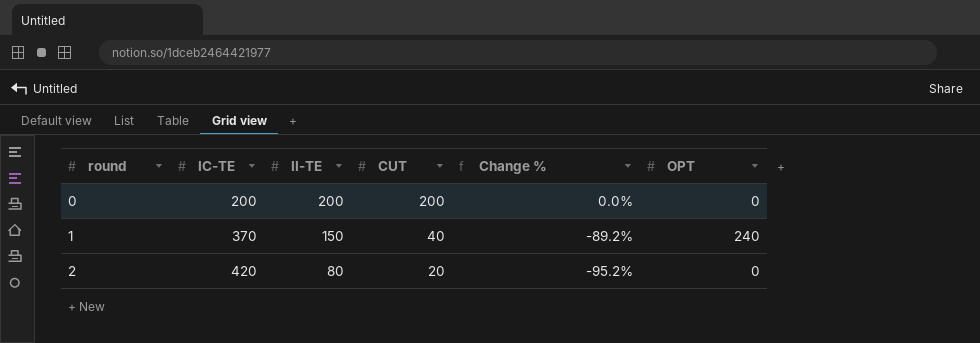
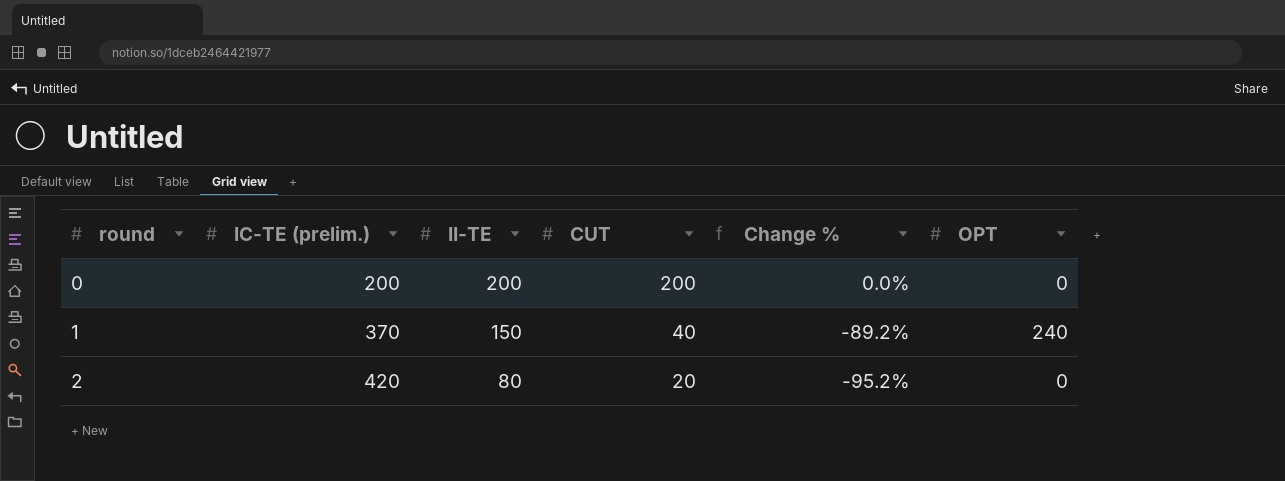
column name: IC-TE -> IC-TE (prelim.)

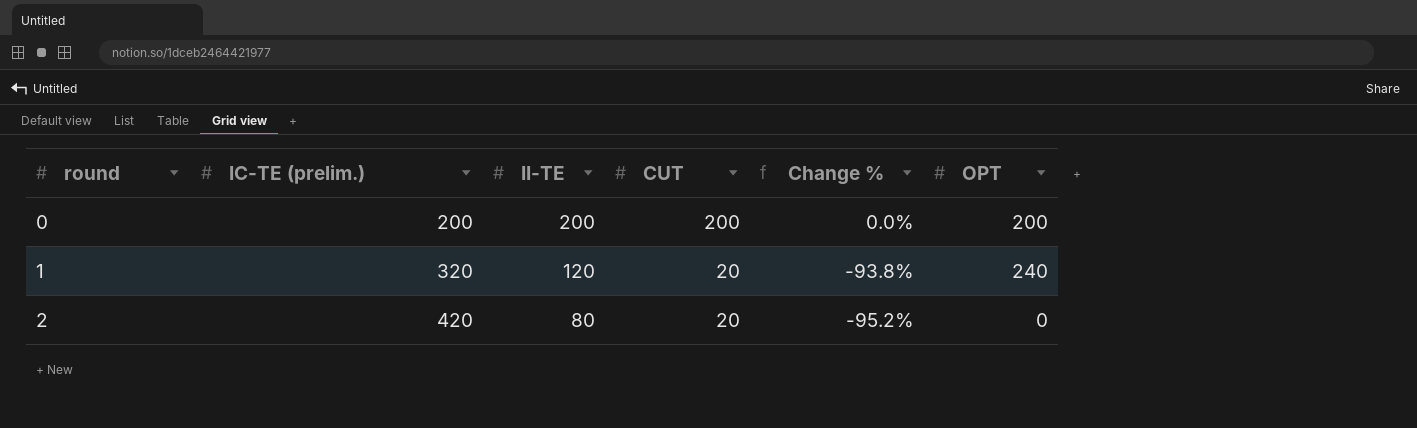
0 | OPT: 0 -> 200
1 | IC-TE (prelim.): 370 -> 320
1 | II-TE: 150 -> 120
1 | CUT: 40 -> 20
1 | Change %: -89.2% -> -93.8%

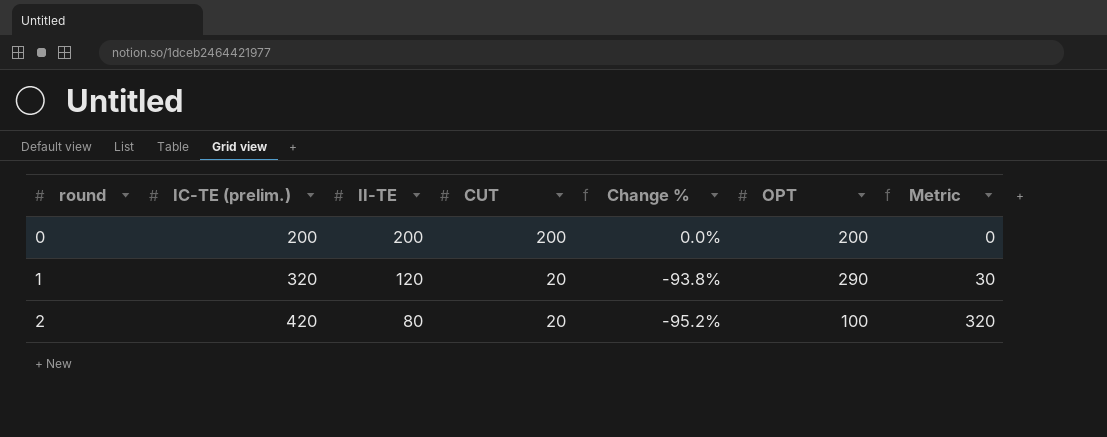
column Metric | formula: none -> [IC-TE (prelim.)] - [OPT]
1 | OPT: 240 -> 290
2 | OPT: 0 -> 100

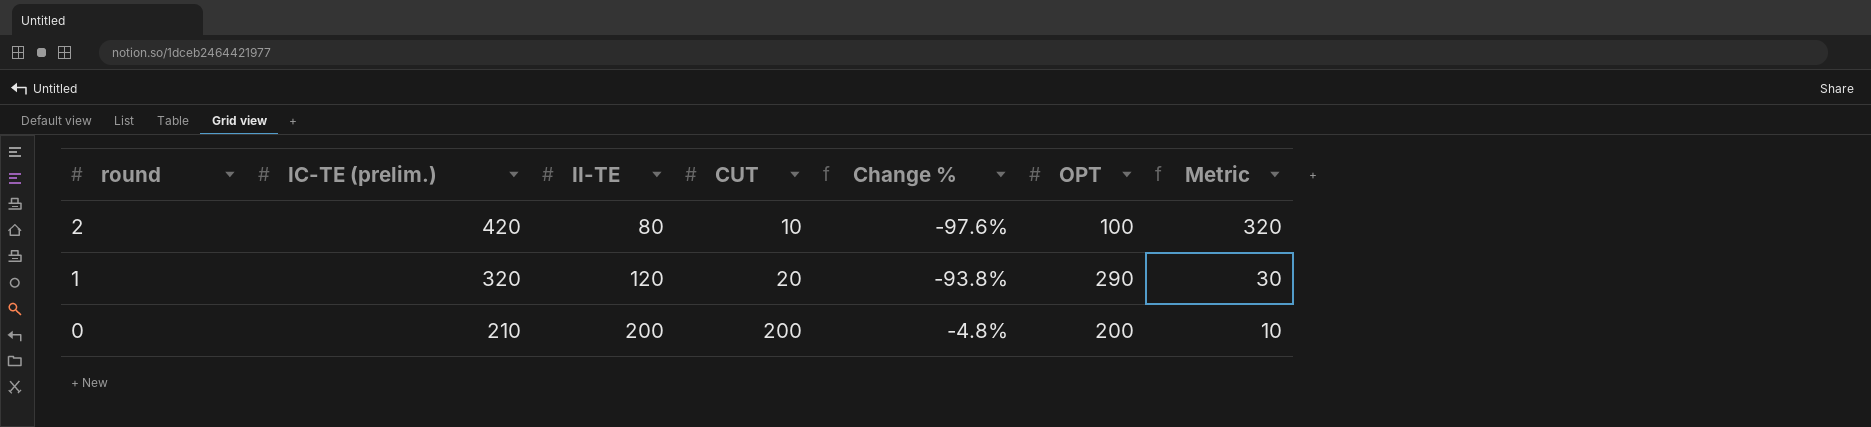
row order: round ascending -> round descending
2 | CUT: 20 -> 10
2 | Change %: -95.2% -> -97.6%
0 | IC-TE (prelim.): 200 -> 210
0 | Change %: 0.0% -> -4.8%
0 | Metric: 0 -> 10

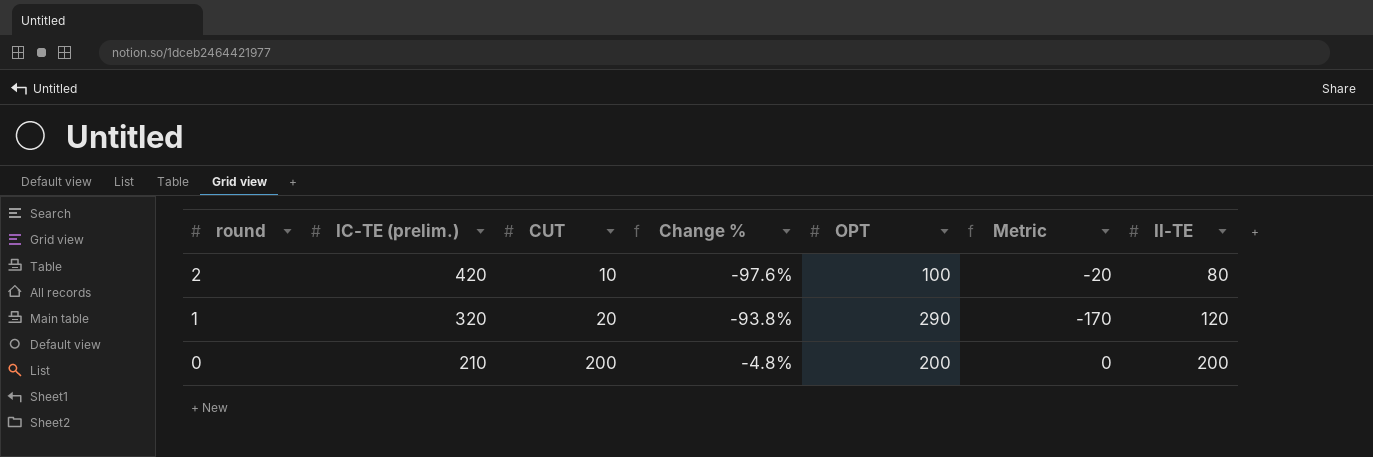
column Metric | formula: [IC-TE (prelim.)] - [OPT] -> [II-TE] - [OPT]
column II-TE | position: 3 -> 7

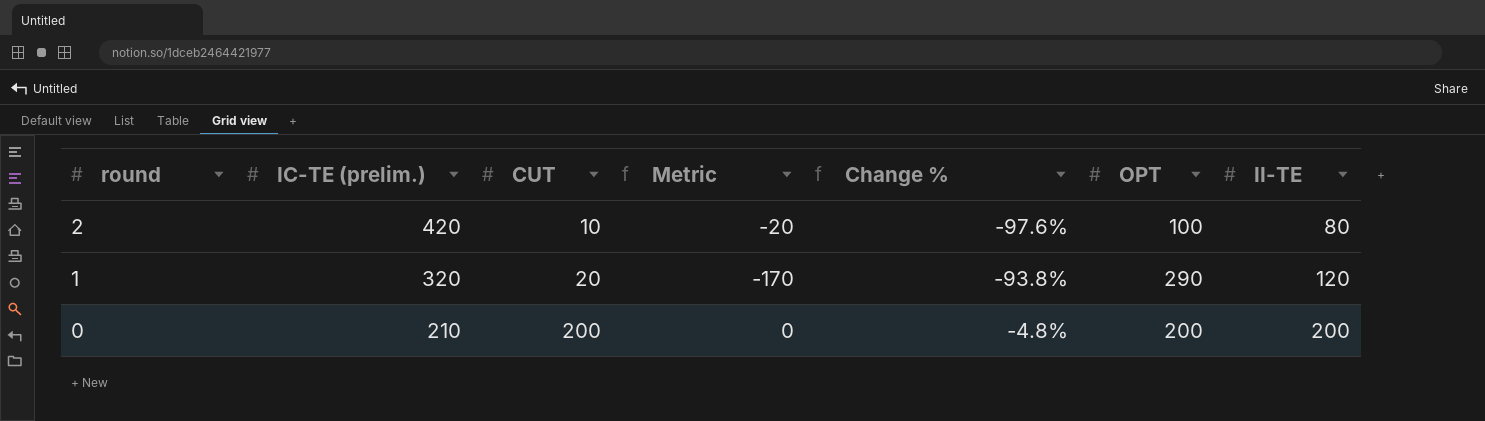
column Metric | position: 6 -> 4

